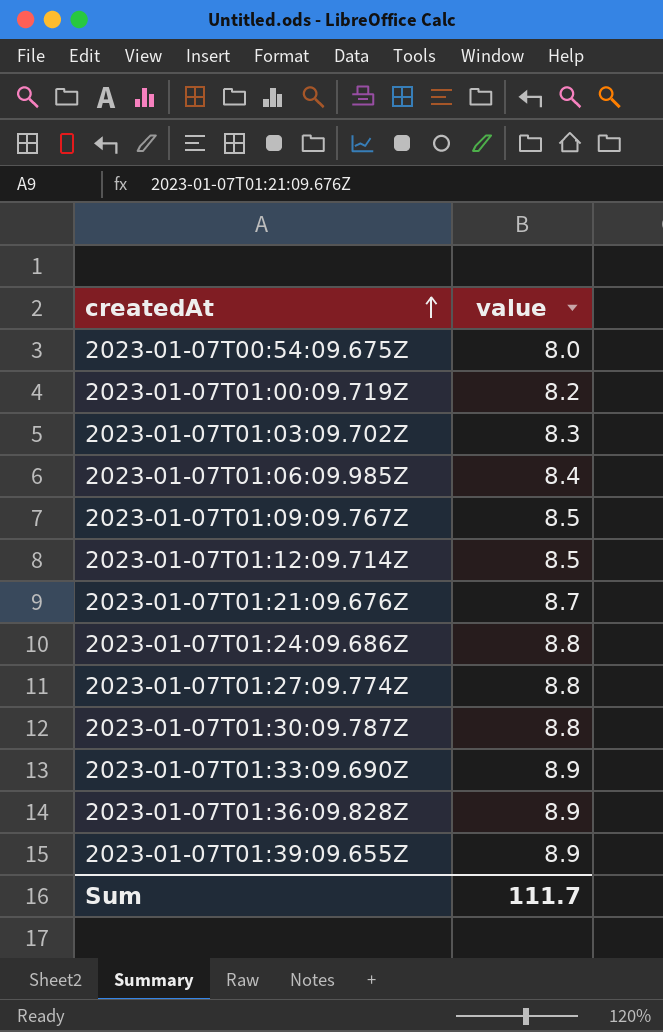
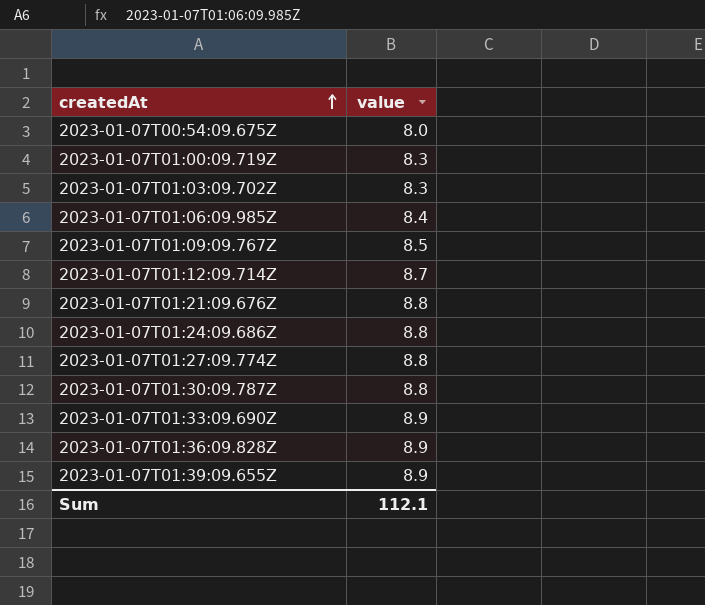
2023-01-07T01:00:09.719Z | value: 8.2 -> 8.3
2023-01-07T01:12:09.714Z | value: 8.5 -> 8.7
2023-01-07T01:21:09.676Z | value: 8.7 -> 8.8
Sum | value: 111.7 -> 112.1

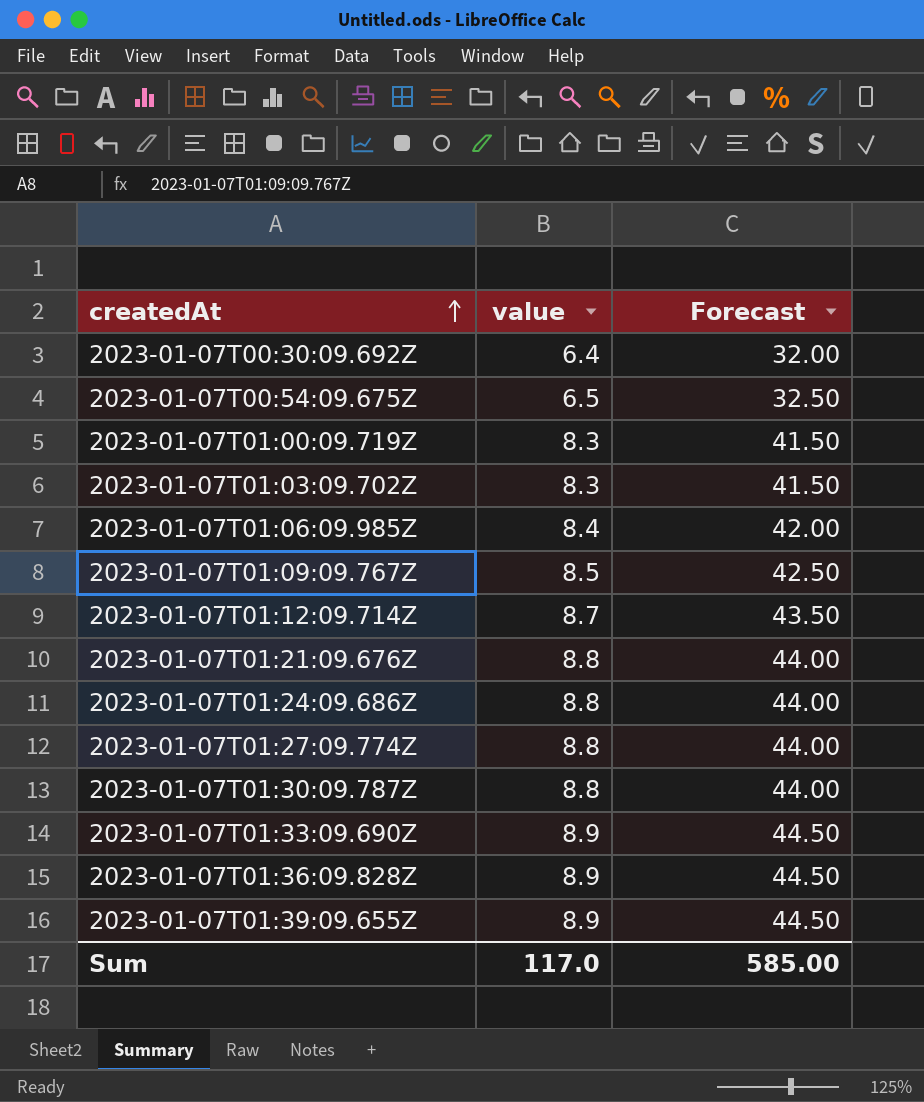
column Forecast | formula: none -> [value] * 5
row 2023-01-07T00:30:09.692Z: none -> 6.4 | 32.00
2023-01-07T00:54:09.675Z | value: 8.0 -> 6.5
Sum | value: 112.1 -> 117.0

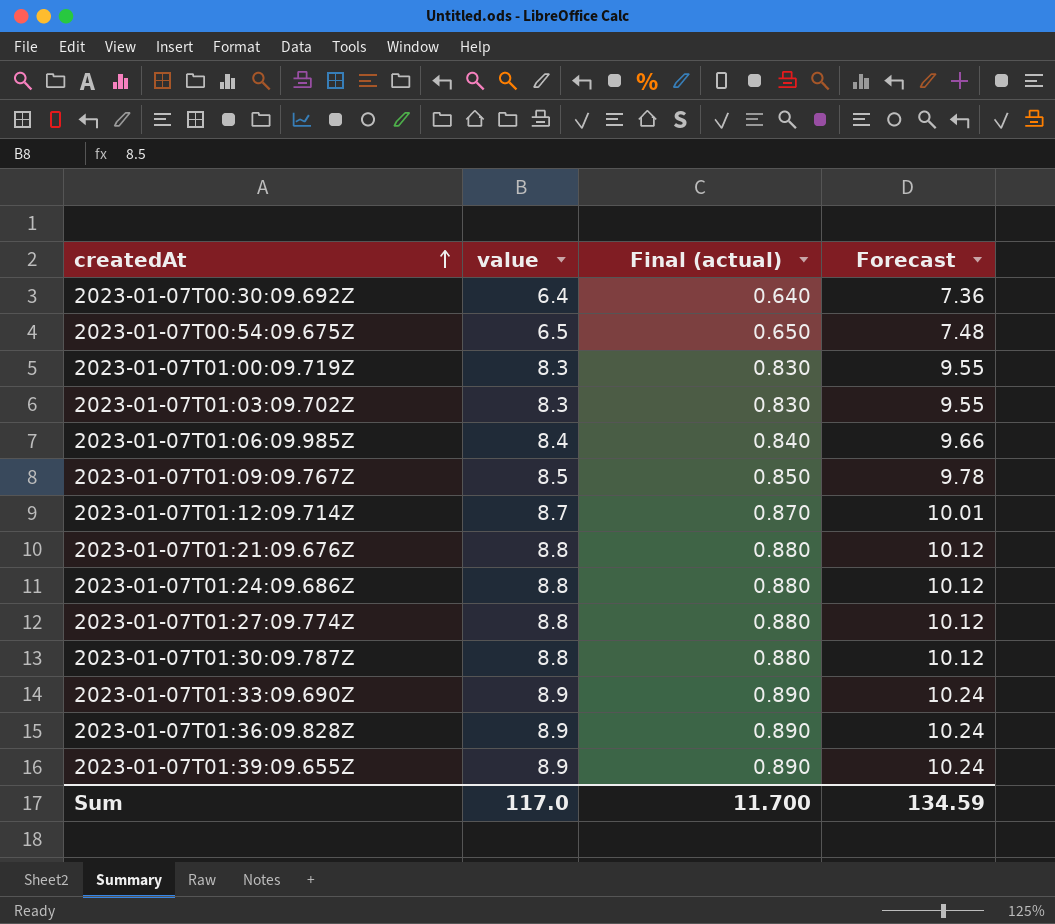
column Final (actual) | formula: none -> [value] * 0.1
column Forecast | formula: [value] * 5 -> [value] * 1.15
Sum | Forecast: 585.00 -> 134.59

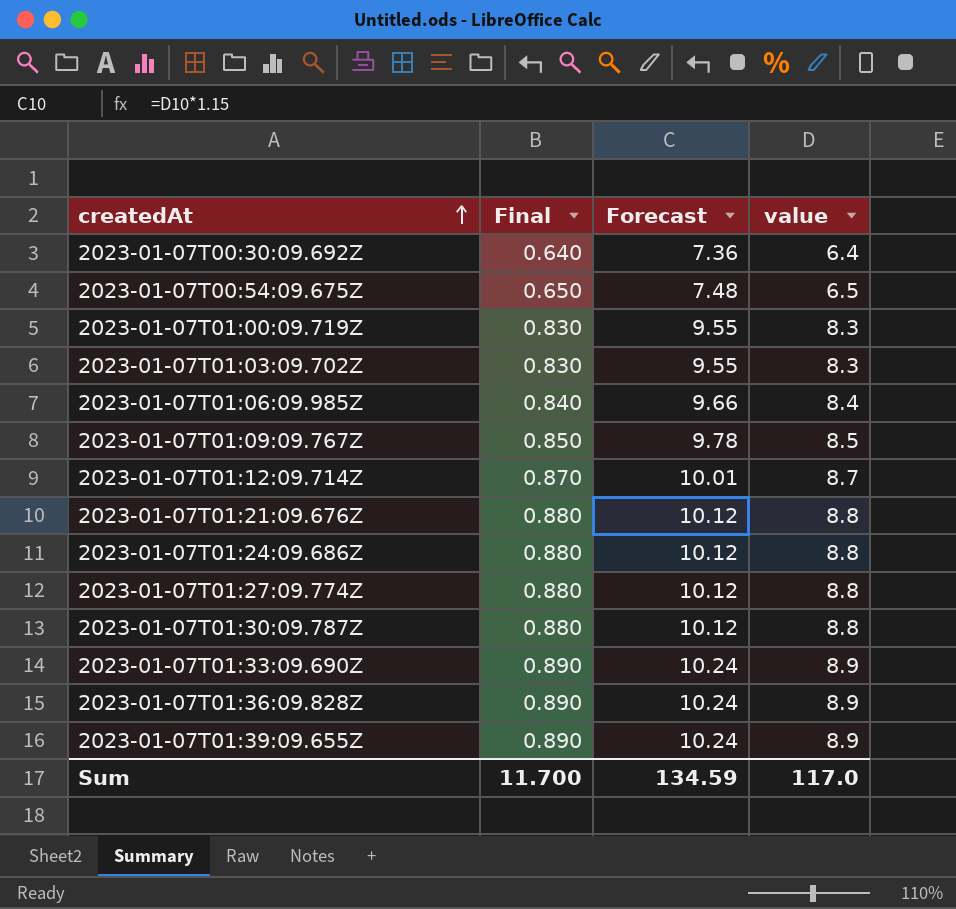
column name: Final (actual) -> Final
column value | position: 2 -> 4

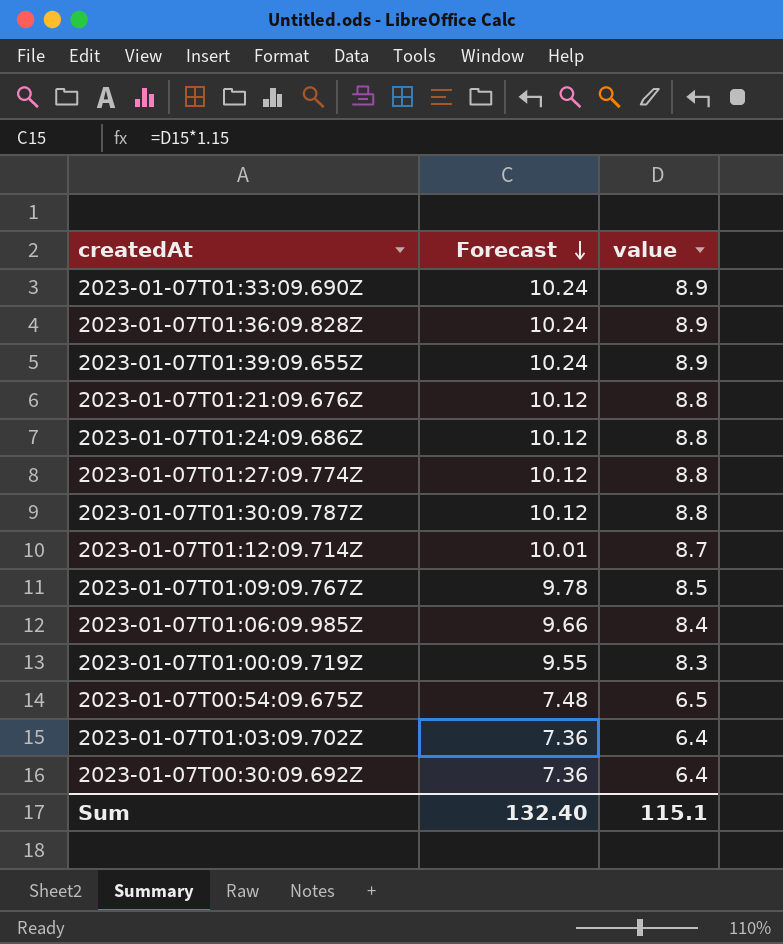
row order: createdAt ascending -> Forecast descending
column Final | formula: [value] * 0.1 -> none
2023-01-07T01:03:09.702Z | Forecast: 9.55 -> 7.36
2023-01-07T01:03:09.702Z | value: 8.3 -> 6.4
Sum | Forecast: 134.59 -> 132.40
Sum | value: 117.0 -> 115.1

